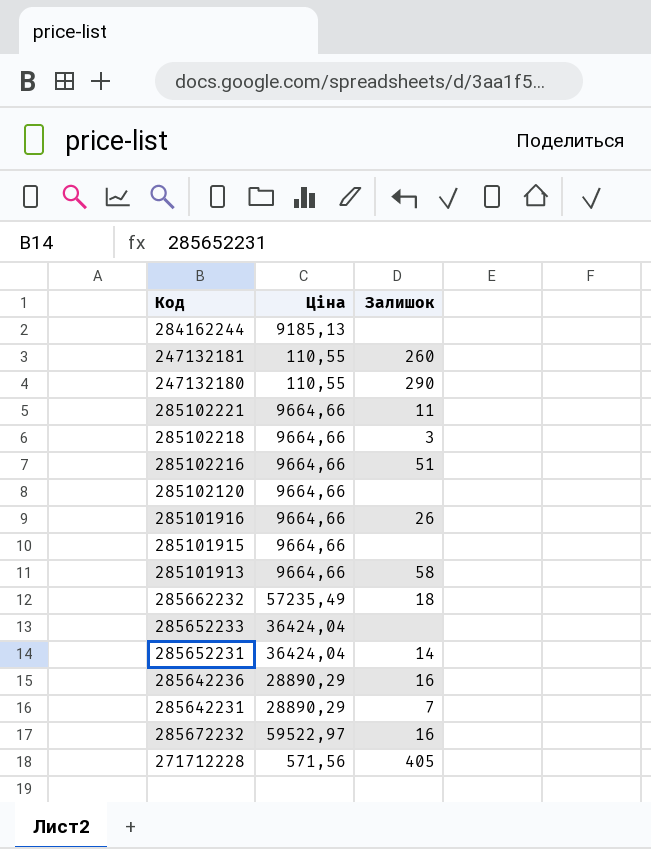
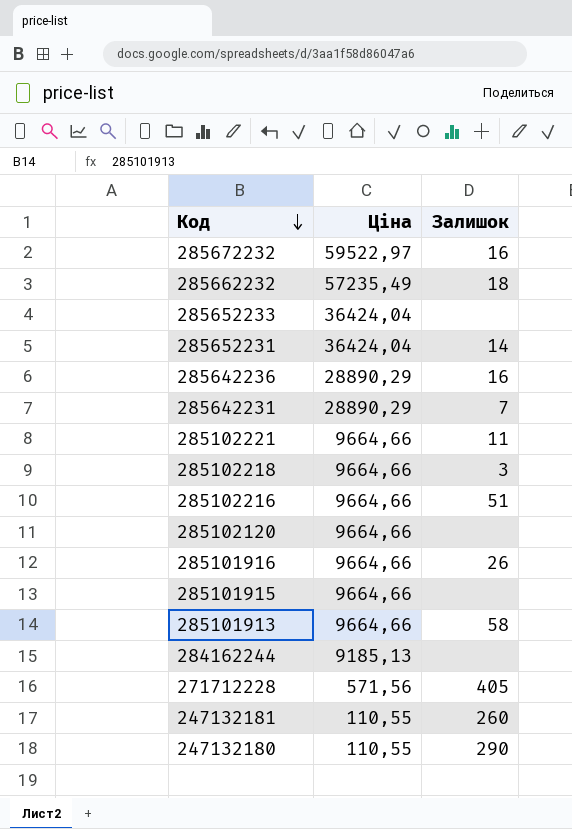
row order: none -> Код descending

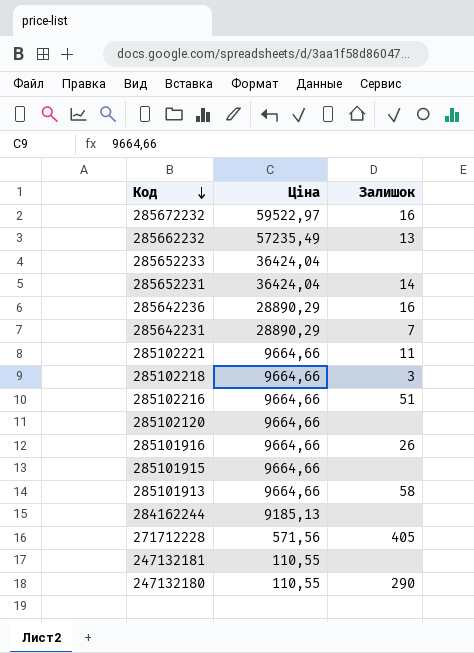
285662232 | Залишок: 18 -> 13
247132181 | Залишок: 260 -> none

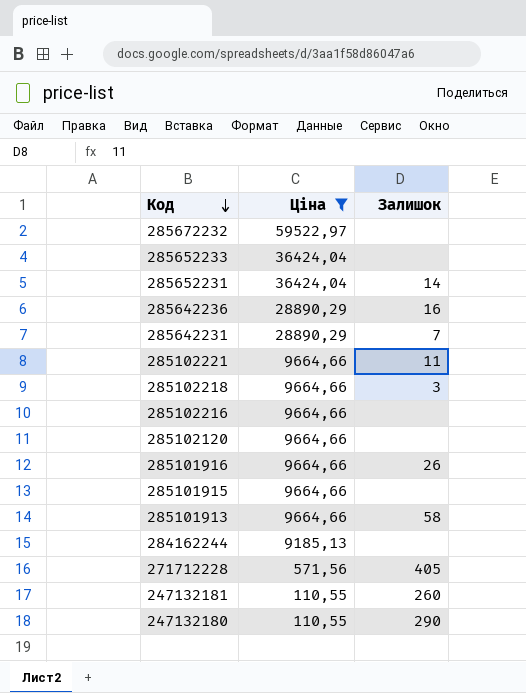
filter: none -> Ціна != 57235,49
285672232 | Залишок: 16 -> none
285102216 | Залишок: 51 -> none
247132181 | Залишок: none -> 260

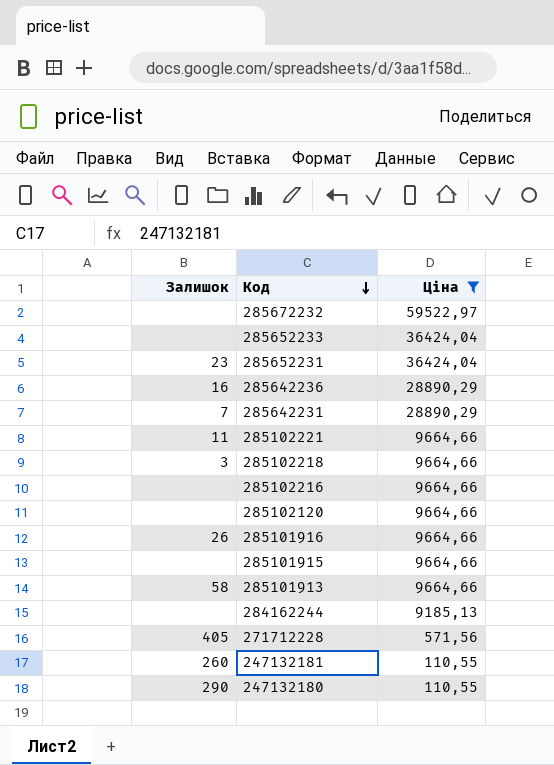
column Залишок | position: 3 -> 1
285652231 | Залишок: 14 -> 23

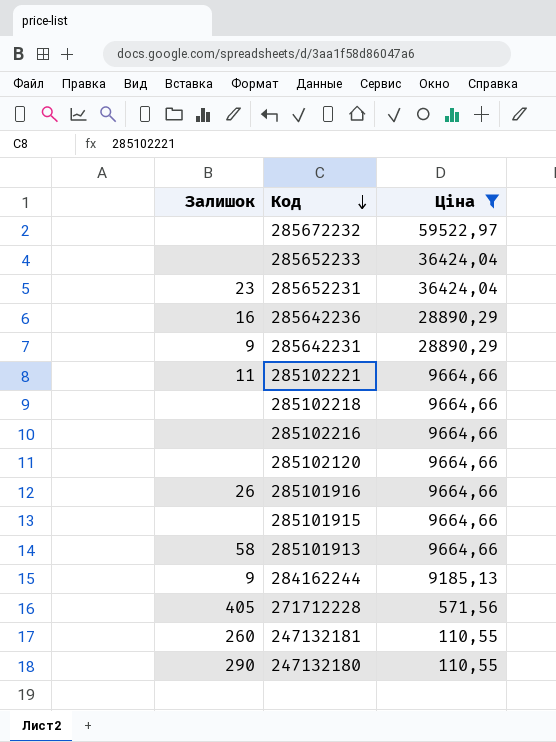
285642231 | Залишок: 7 -> 9
285102218 | Залишок: 3 -> none
284162244 | Залишок: none -> 9

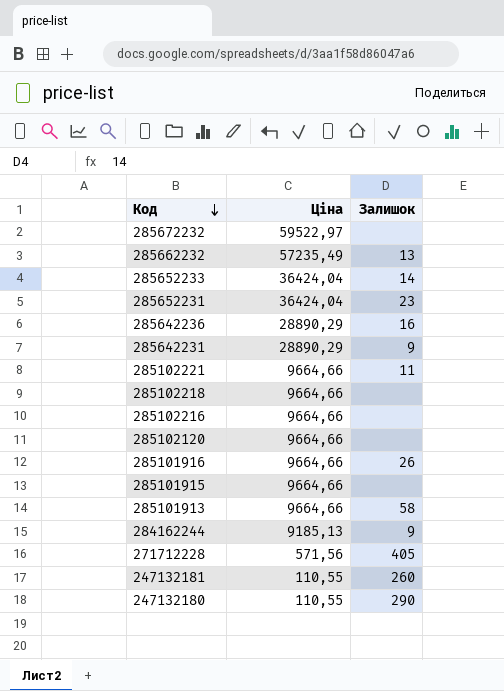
filter: Ціна != 57235,49 -> none
column Залишок | position: 1 -> 3
285652233 | Залишок: none -> 14

